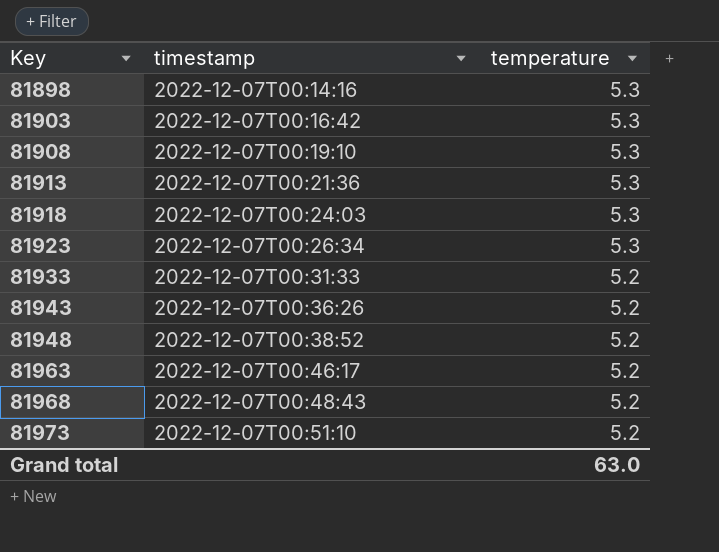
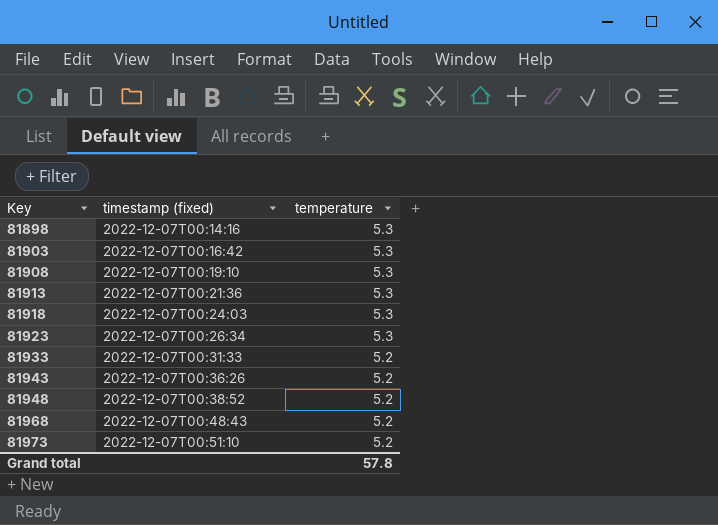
column name: timestamp -> timestamp (fixed)
row 81963: 2022-12-07T00:46:17 | 5.2 -> none
Grand total | temperature: 63.0 -> 57.8

